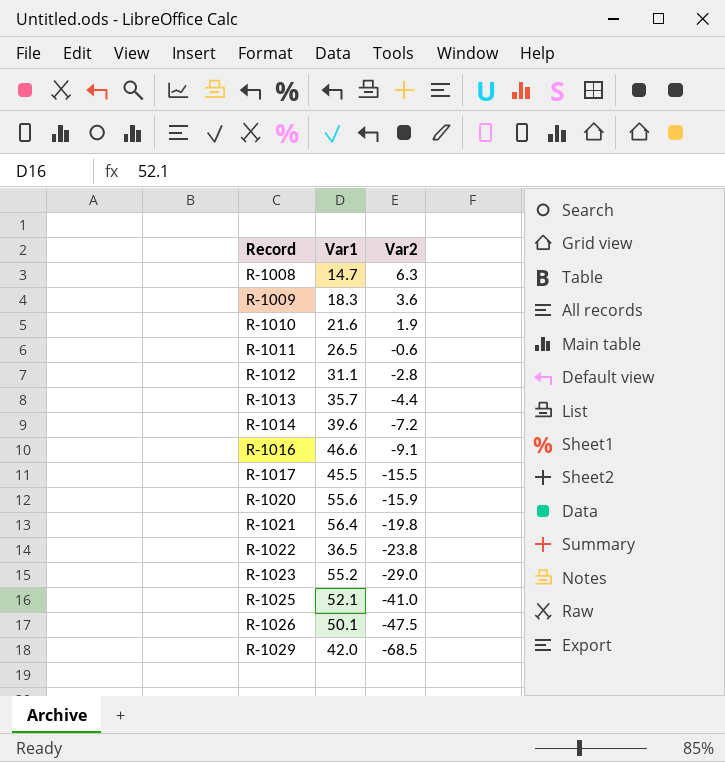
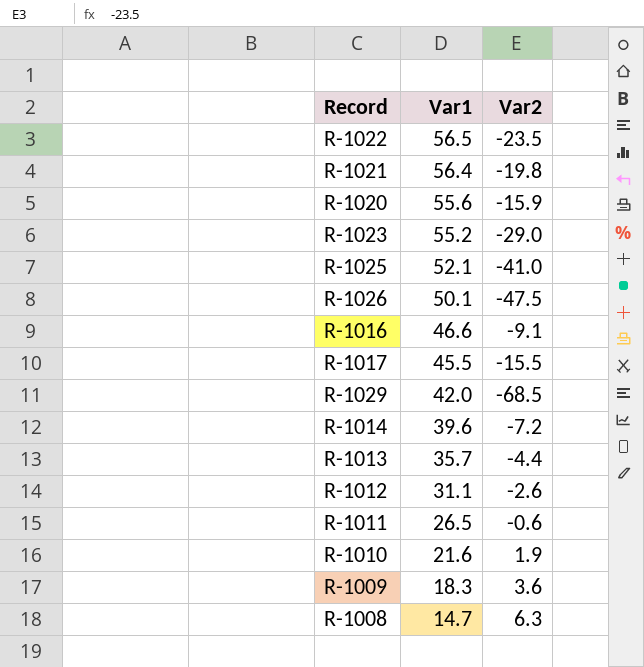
row order: Record ascending -> Var1 descending
R-1022 | Var1: 36.5 -> 56.5
R-1022 | Var2: -23.8 -> -23.5
R-1012 | Var2: -2.8 -> -2.6

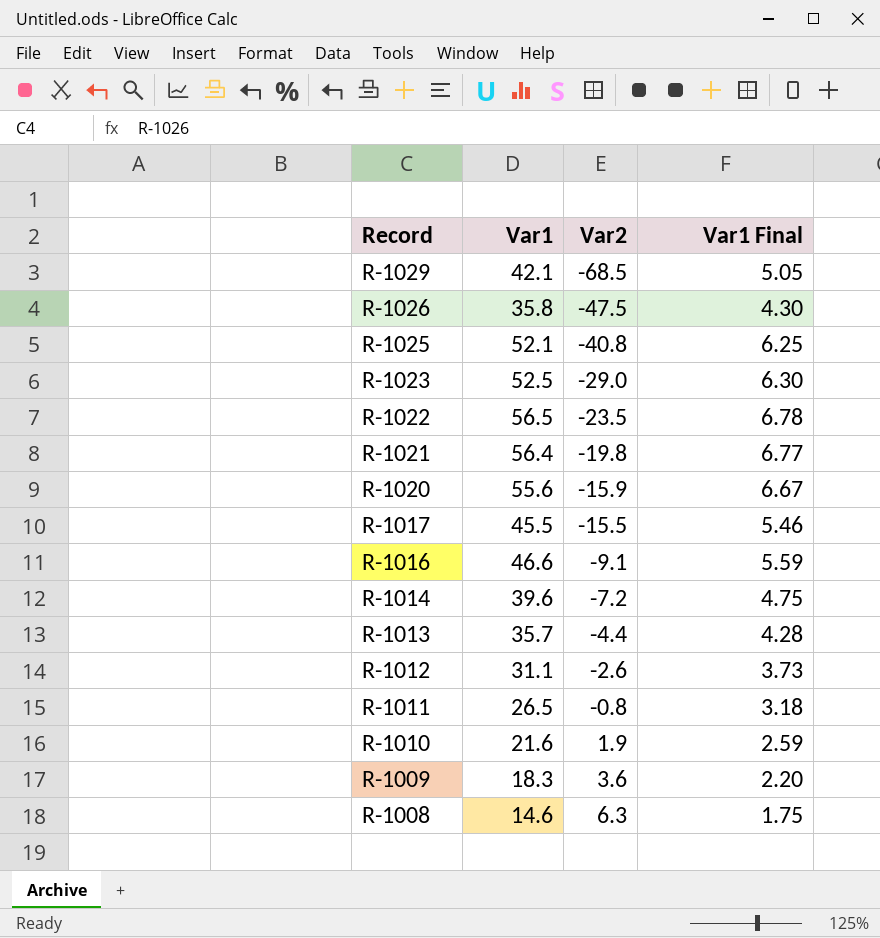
row order: Var1 descending -> Record descending
column Var1 Final | formula: none -> [Var1] * 0.12
R-1029 | Var1: 42.0 -> 42.1
R-1026 | Var1: 50.1 -> 35.8
R-1025 | Var2: -41.0 -> -40.8
R-1023 | Var1: 55.2 -> 52.5
R-1011 | Var2: -0.6 -> -0.8
R-1008 | Var1: 14.7 -> 14.6

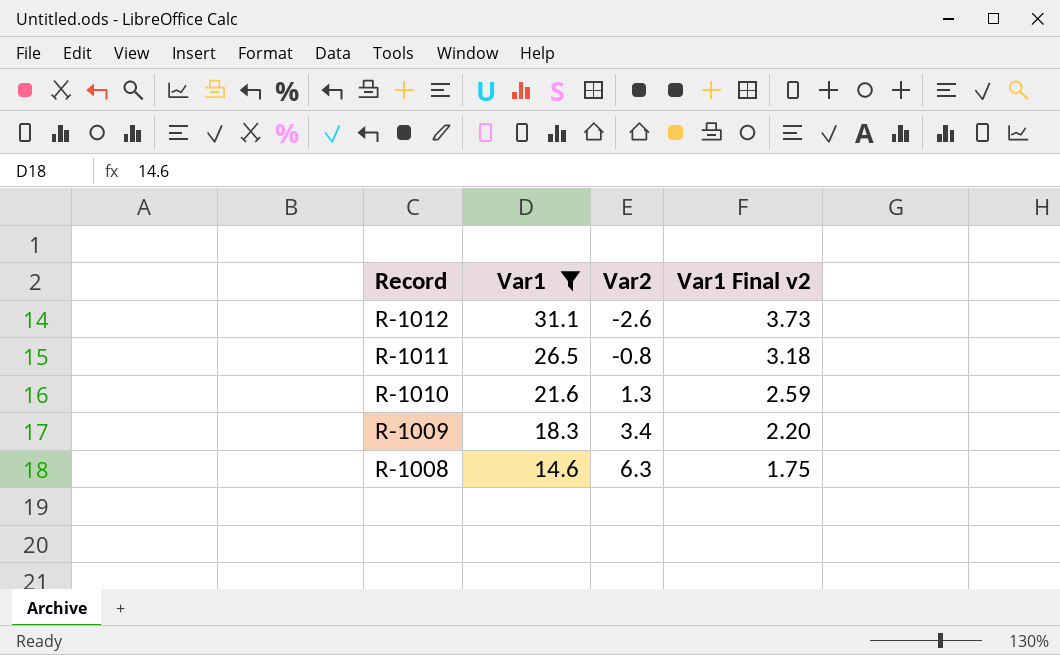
filter: none -> Var1 <= 31.1
column name: Var1 Final -> Var1 Final v2
R-1010 | Var2: 1.9 -> 1.3
R-1009 | Var2: 3.6 -> 3.4

